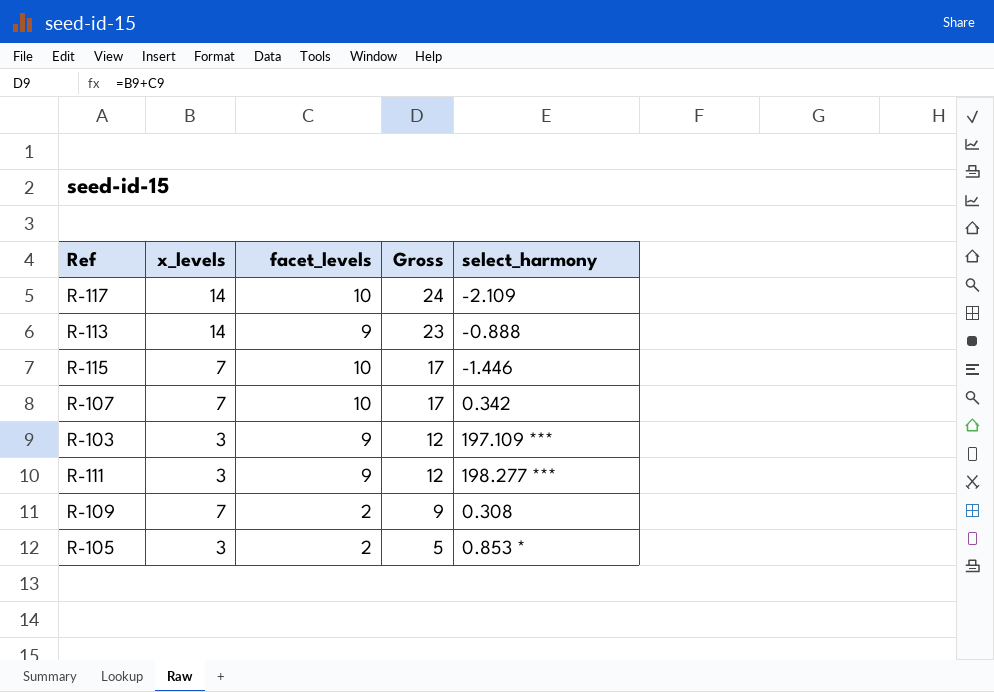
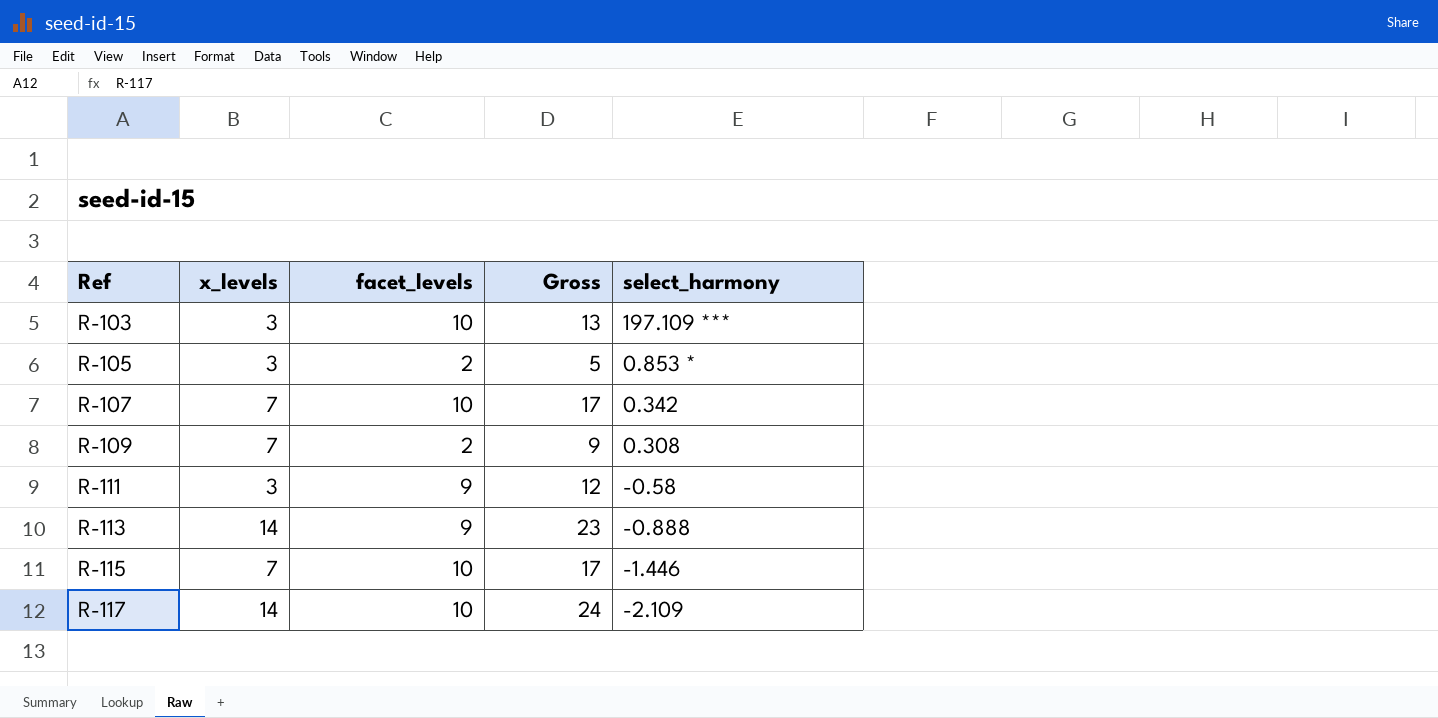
row order: Gross descending -> Ref ascending
R-103 | facet_levels: 9 -> 10
R-103 | Gross: 12 -> 13
R-111 | select_harmony: 198.277 *** -> -0.58

